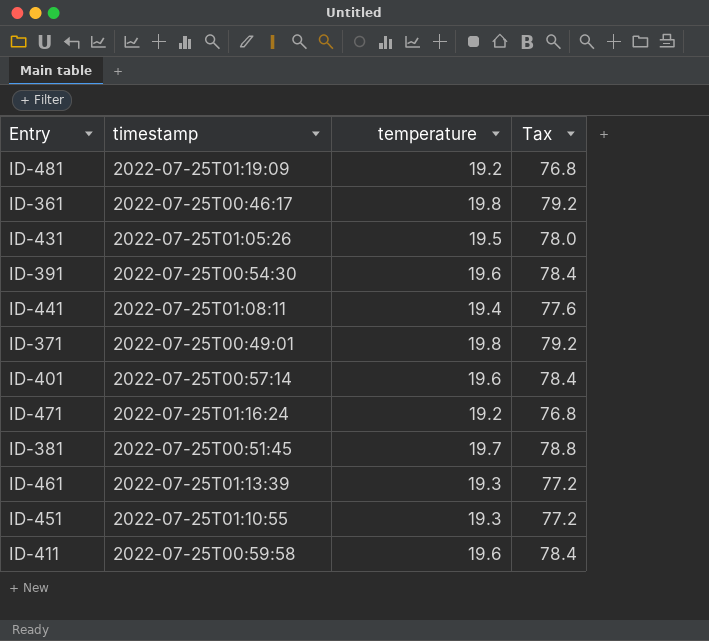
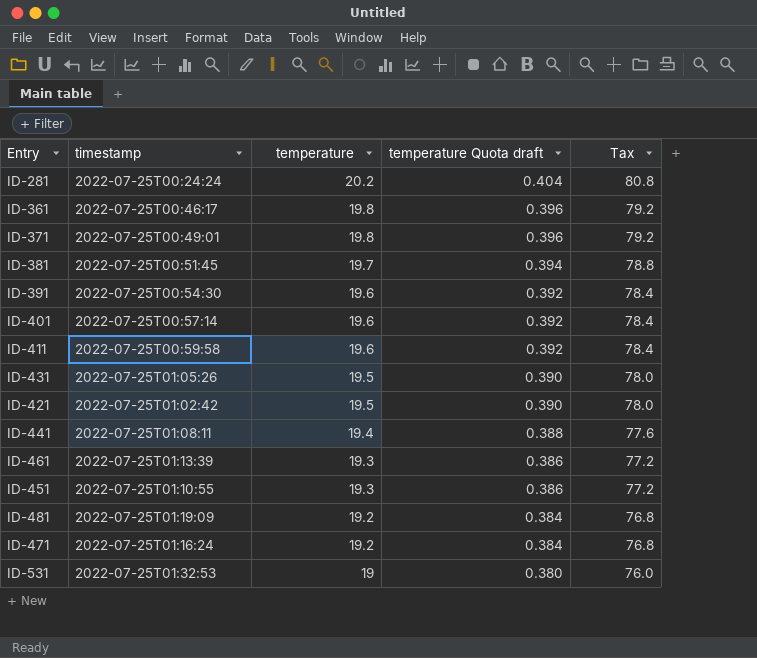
row order: none -> temperature descending
column temperature Quota draft | formula: none -> [temperature] * 0.02
row ID-281: none -> 2022-07-25T00:24:24 | 20.2 | 0.404 | 80.8
row ID-421: none -> 2022-07-25T01:02:42 | 19.5 | 0.390 | 78.0
row ID-531: none -> 2022-07-25T01:32:53 | 19 | 0.380 | 76.0

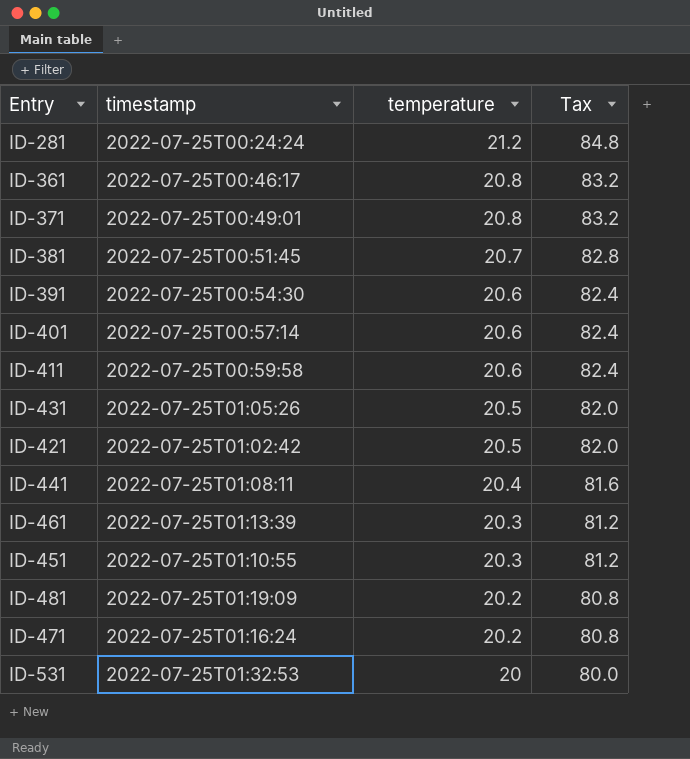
column temperature Quota draft | formula: [temperature] * 0.02 -> none
ID-281 | temperature: 20.2 -> 21.2
ID-281 | Tax: 80.8 -> 84.8
ID-361 | temperature: 19.8 -> 20.8
ID-361 | Tax: 79.2 -> 83.2
ID-371 | temperature: 19.8 -> 20.8
ID-371 | Tax: 79.2 -> 83.2
ID-381 | temperature: 19.7 -> 20.7
ID-381 | Tax: 78.8 -> 82.8
ID-391 | temperature: 19.6 -> 20.6
ID-391 | Tax: 78.4 -> 82.4
ID-401 | temperature: 19.6 -> 20.6
ID-401 | Tax: 78.4 -> 82.4
ID-411 | temperature: 19.6 -> 20.6
ID-411 | Tax: 78.4 -> 82.4
ID-431 | temperature: 19.5 -> 20.5
ID-431 | Tax: 78.0 -> 82.0
ID-421 | temperature: 19.5 -> 20.5
ID-421 | Tax: 78.0 -> 82.0
ID-441 | temperature: 19.4 -> 20.4
ID-441 | Tax: 77.6 -> 81.6
ID-461 | temperature: 19.3 -> 20.3
ID-461 | Tax: 77.2 -> 81.2
ID-451 | temperature: 19.3 -> 20.3
ID-451 | Tax: 77.2 -> 81.2
ID-481 | temperature: 19.2 -> 20.2
ID-481 | Tax: 76.8 -> 80.8
ID-471 | temperature: 19.2 -> 20.2
ID-471 | Tax: 76.8 -> 80.8
ID-531 | temperature: 19 -> 20
ID-531 | Tax: 76.0 -> 80.0

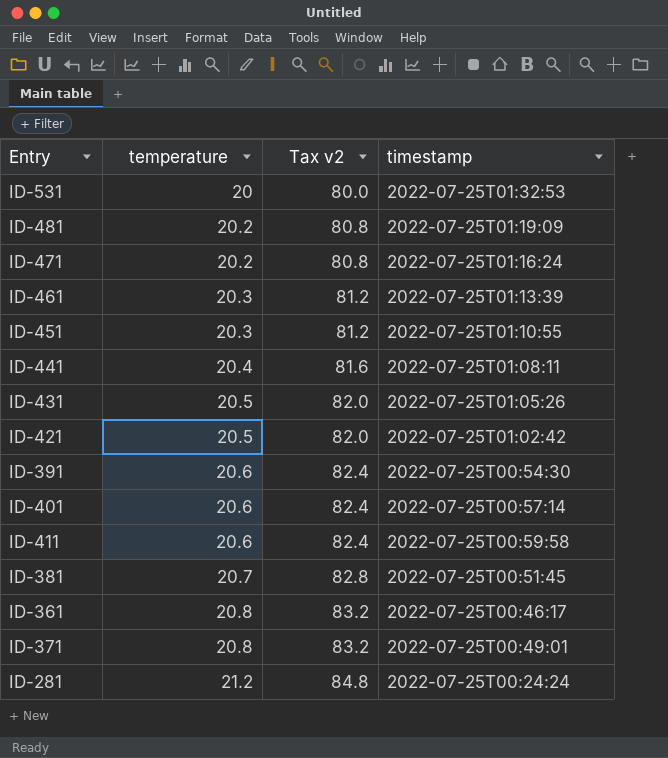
row order: temperature descending -> temperature ascending
column name: Tax -> Tax v2
column timestamp | position: 2 -> 4

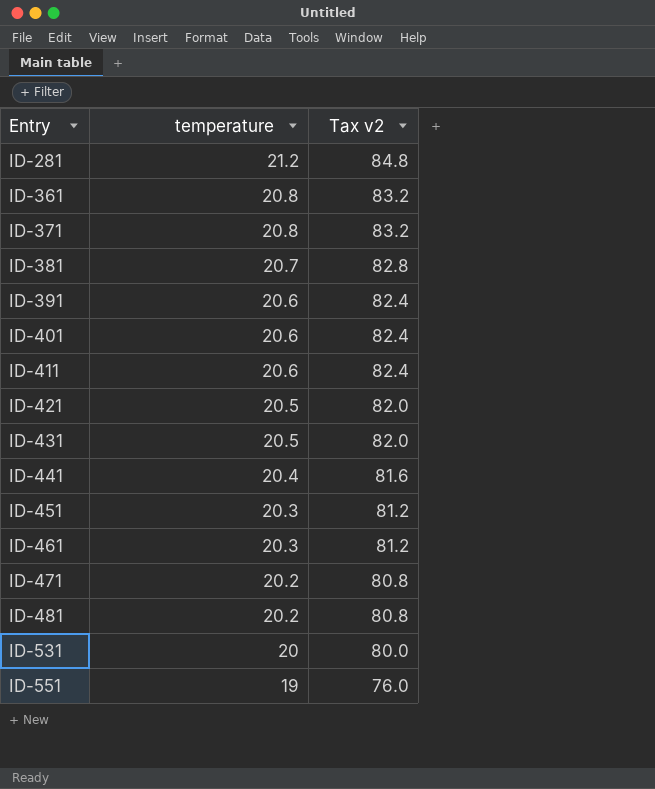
row order: temperature ascending -> Entry ascending
column timestamp | position: 4 -> none
row ID-551: none -> 19 | 76.0

